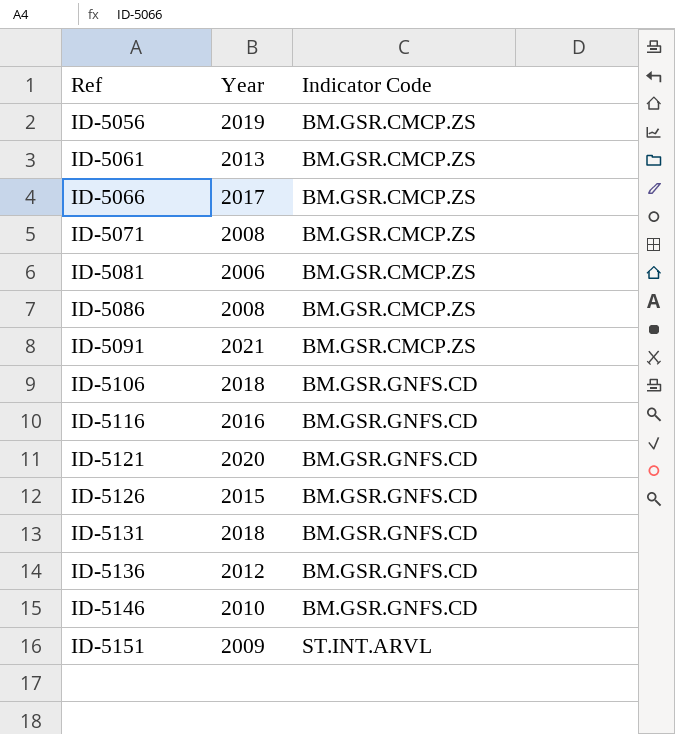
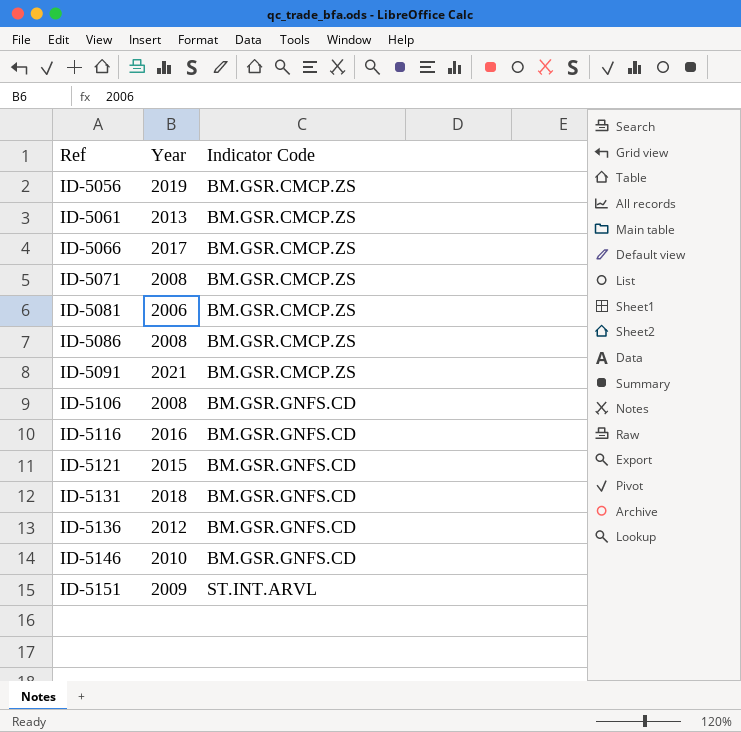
row ID-5126: 2015 | BM.GSR.GNFS.CD -> none
ID-5106 | Year: 2018 -> 2008
ID-5121 | Year: 2020 -> 2015

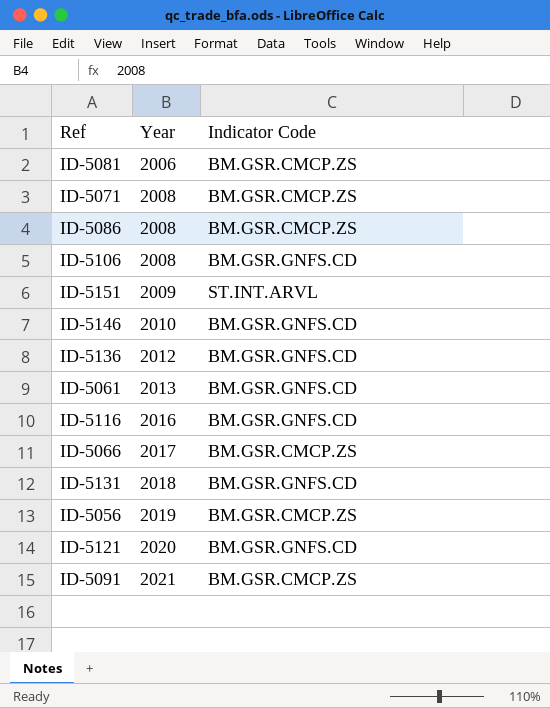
row order: Ref ascending -> Year ascending
ID-5061 | Indicator Code: BM.GSR.CMCP.ZS -> BM.GSR.GNFS.CD
ID-5121 | Year: 2015 -> 2020

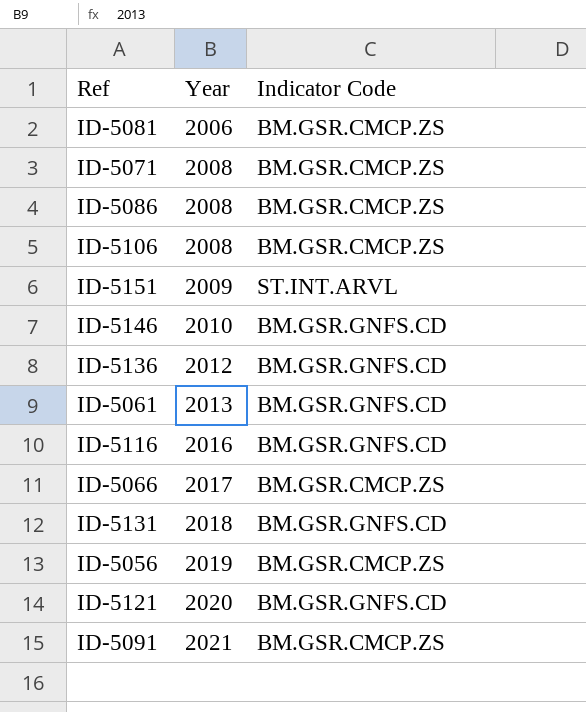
ID-5106 | Indicator Code: BM.GSR.GNFS.CD -> BM.GSR.CMCP.ZS

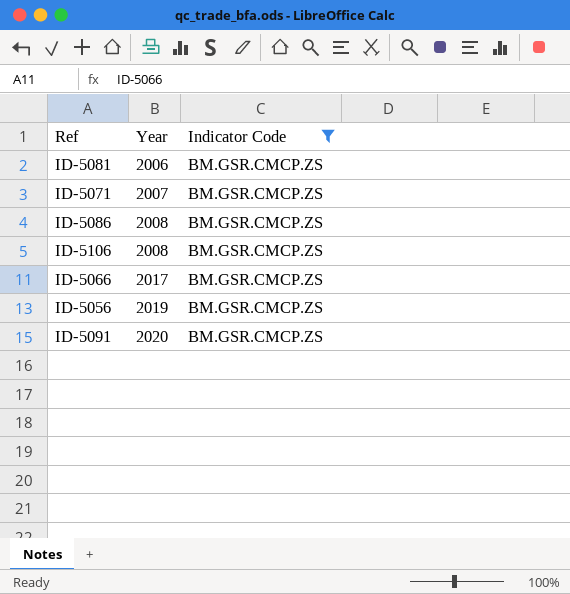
filter: none -> Indicator Code = BM.GSR.CMCP.ZS
ID-5071 | Year: 2008 -> 2007
ID-5091 | Year: 2021 -> 2020

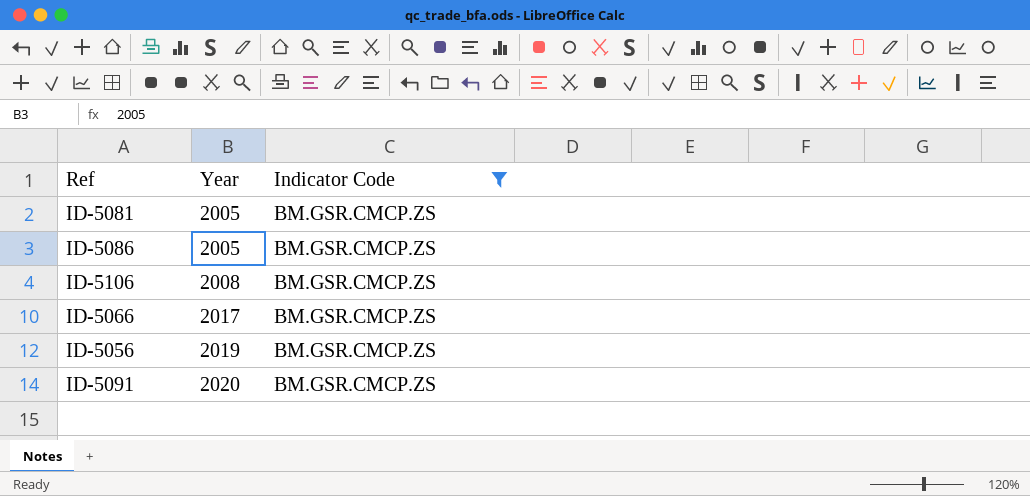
row ID-5071: 2007 | BM.GSR.CMCP.ZS -> none
ID-5081 | Year: 2006 -> 2005
ID-5086 | Year: 2008 -> 2005

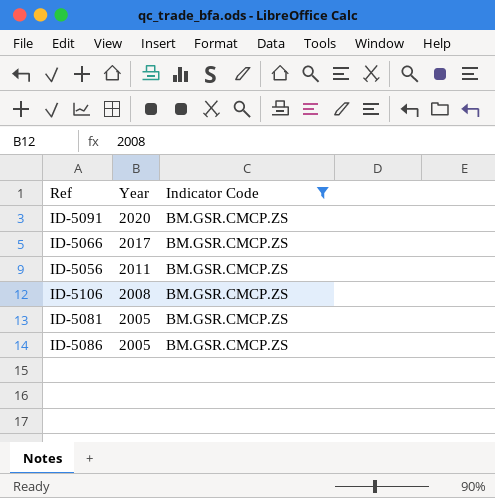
row order: Year ascending -> Year descending
ID-5056 | Year: 2019 -> 2011

